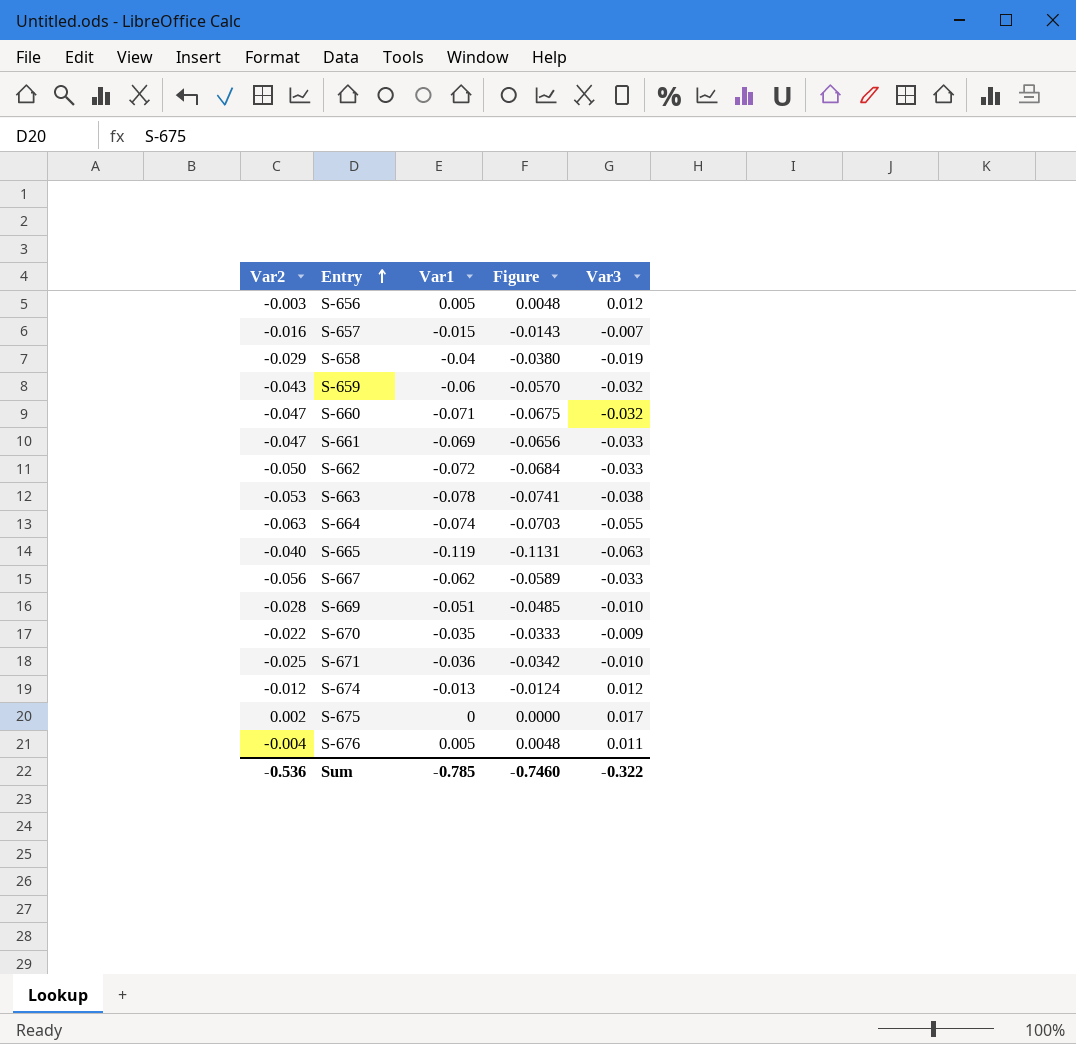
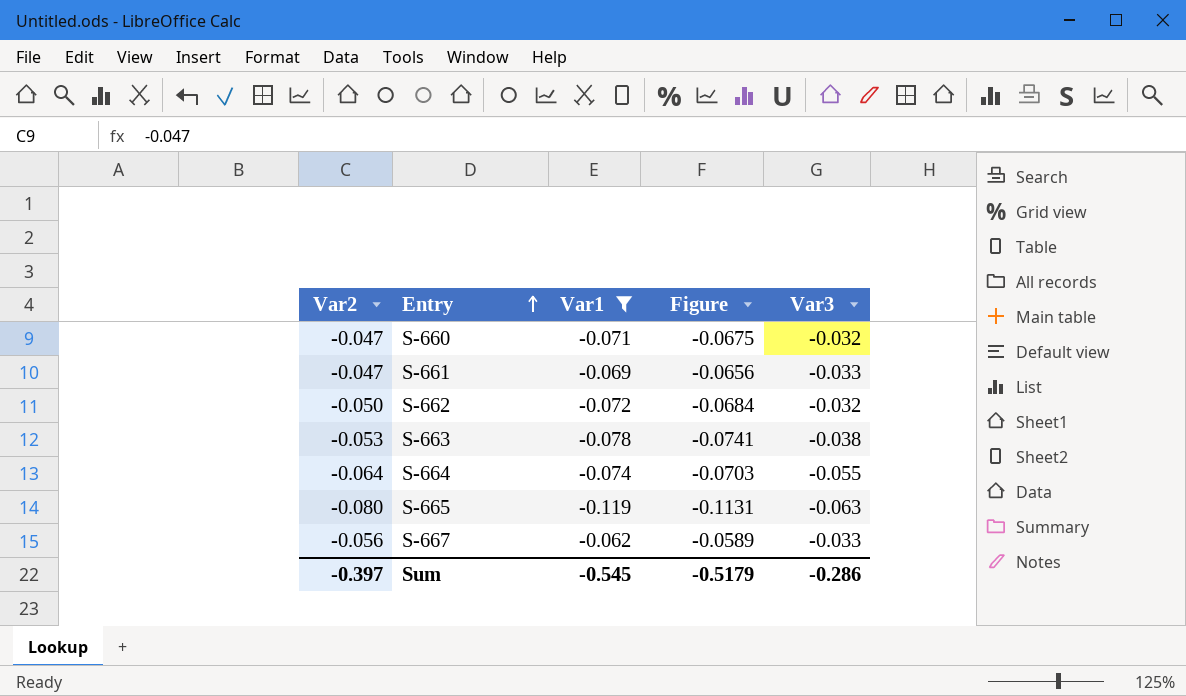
filter: none -> Var1 <= -0.062
S-662 | Var3: -0.033 -> -0.032
S-664 | Var2: -0.063 -> -0.064
S-665 | Var2: -0.040 -> -0.080
Sum | Var2: -0.536 -> -0.397
Sum | Var1: -0.785 -> -0.545
Sum | Figure: -0.7460 -> -0.5179
Sum | Var3: -0.322 -> -0.286

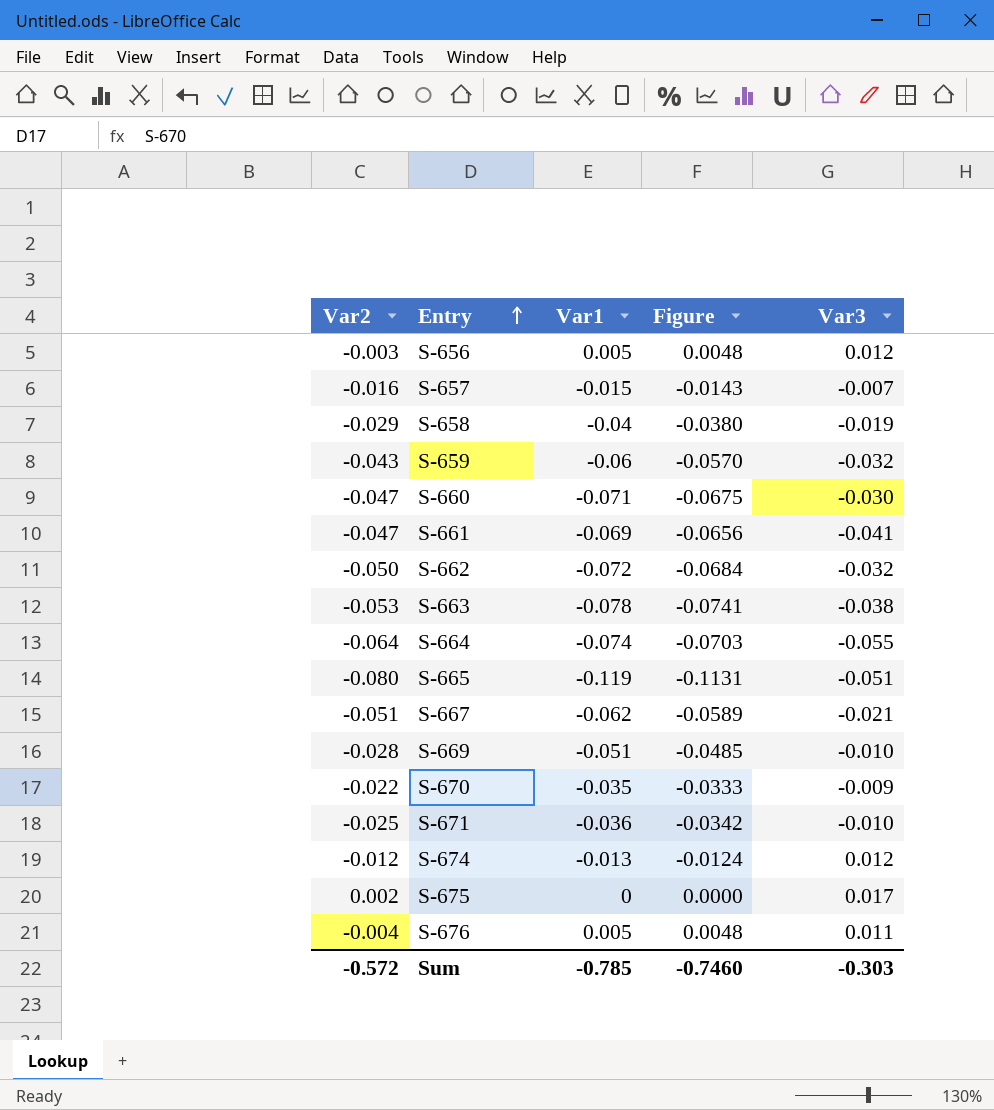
filter: Var1 <= -0.062 -> none
S-660 | Var3: -0.032 -> -0.030
S-661 | Var3: -0.033 -> -0.041
S-665 | Var3: -0.063 -> -0.051
S-667 | Var2: -0.056 -> -0.051
S-667 | Var3: -0.033 -> -0.021
Sum | Var2: -0.397 -> -0.572
Sum | Var1: -0.545 -> -0.785
Sum | Figure: -0.5179 -> -0.7460
Sum | Var3: -0.286 -> -0.303

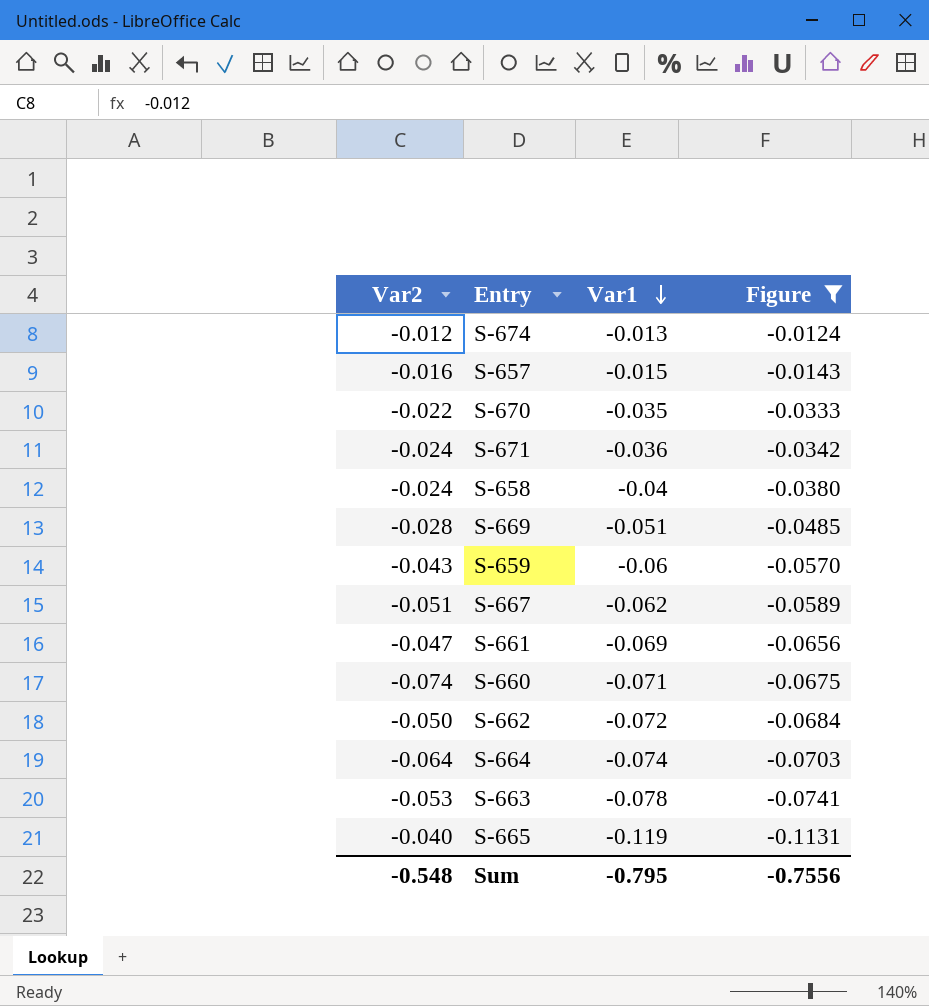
filter: none -> Figure <= -0.0124
row order: Entry ascending -> Var1 descending
column Var3 | position: 5 -> none
S-671 | Var2: -0.025 -> -0.024
S-658 | Var2: -0.029 -> -0.024
S-660 | Var2: -0.047 -> -0.074
S-665 | Var2: -0.080 -> -0.040
Sum | Var2: -0.572 -> -0.548
Sum | Var1: -0.785 -> -0.795
Sum | Figure: -0.7460 -> -0.7556

